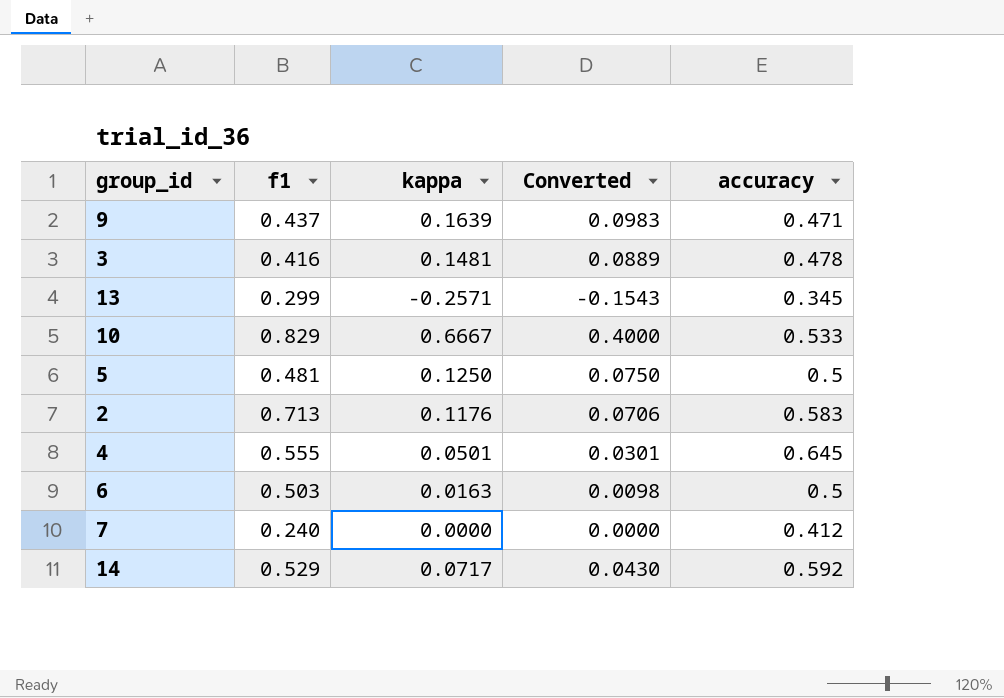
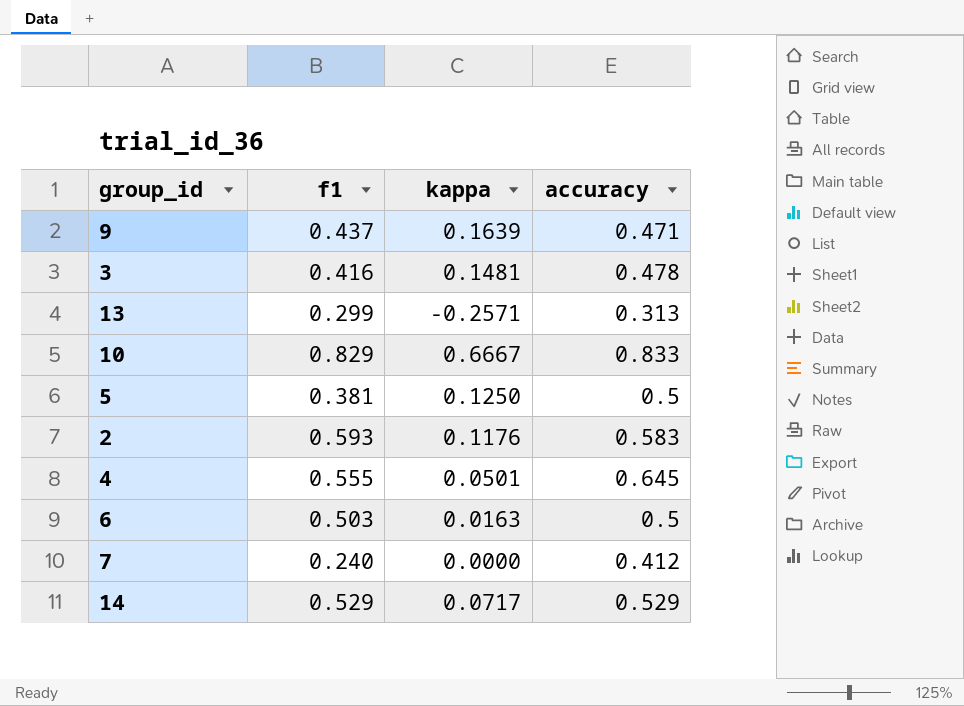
column Converted | formula: [kappa] * 0.6 -> none
13 | accuracy: 0.345 -> 0.313
10 | accuracy: 0.533 -> 0.833
5 | f1: 0.481 -> 0.381
2 | f1: 0.713 -> 0.593
14 | accuracy: 0.592 -> 0.529

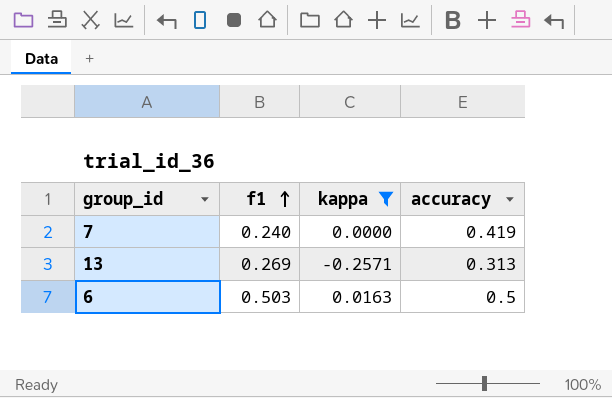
filter: none -> kappa <= 0.0163
row order: none -> f1 ascending
7 | accuracy: 0.412 -> 0.419
13 | f1: 0.299 -> 0.269

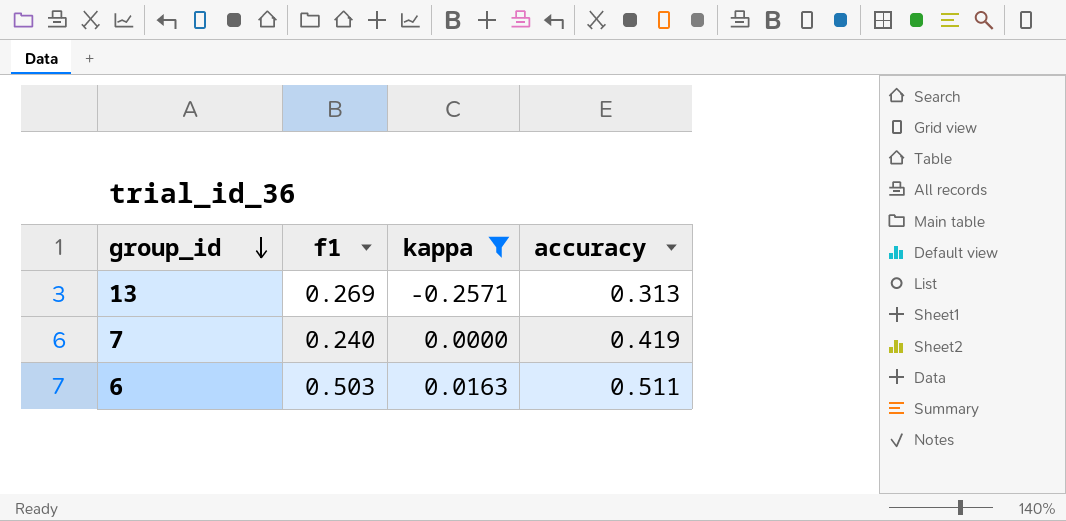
row order: f1 ascending -> group_id descending
6 | accuracy: 0.5 -> 0.511

